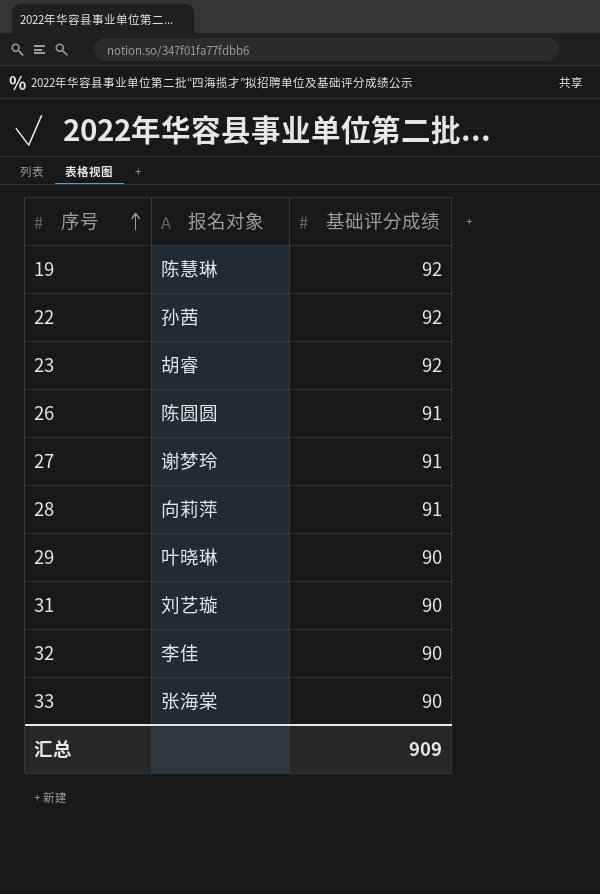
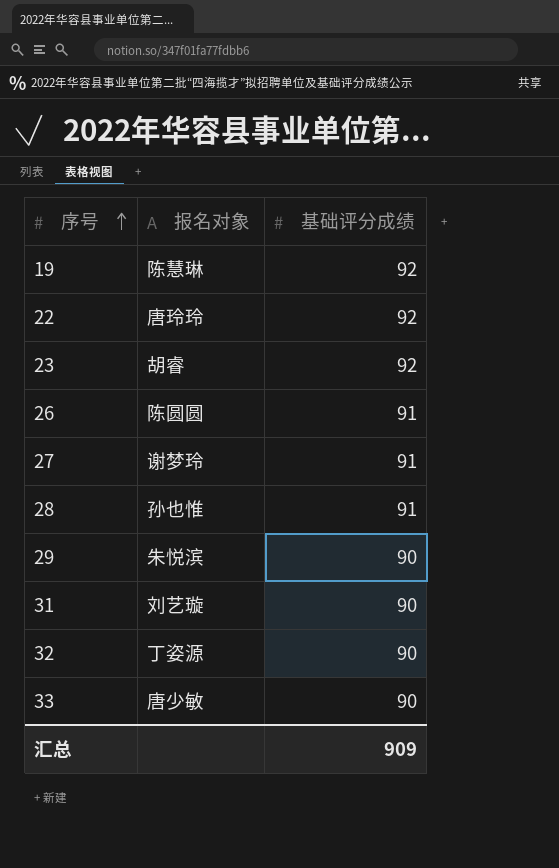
22 | 报名对象: 孙茜 -> 唐玲玲
28 | 报名对象: 向莉萍 -> 孙也惟
29 | 报名对象: 叶晓琳 -> 朱悦滨
32 | 报名对象: 李佳 -> 丁姿源
33 | 报名对象: 张海棠 -> 唐少敏

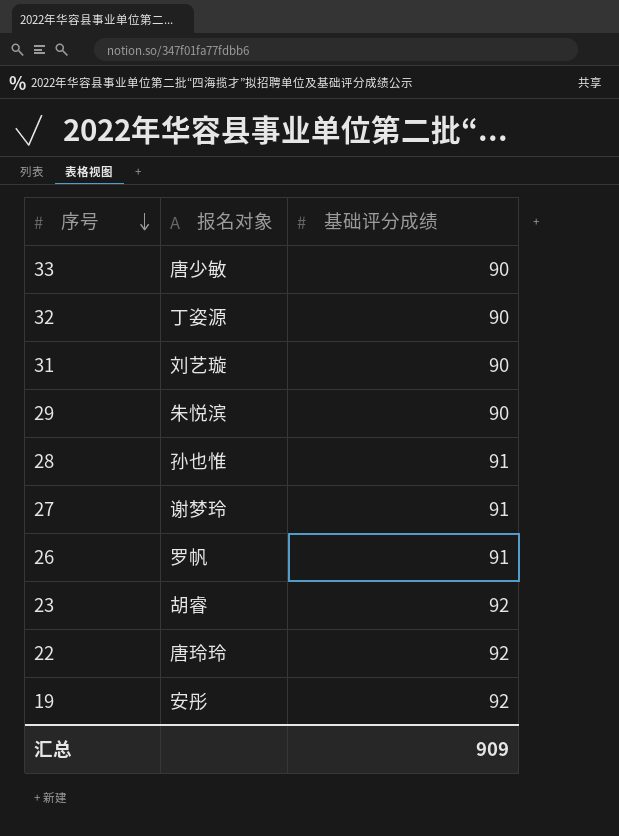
row order: 序号 ascending -> 序号 descending
26 | 报名对象: 陈圆圆 -> 罗帆
19 | 报名对象: 陈慧琳 -> 安彤

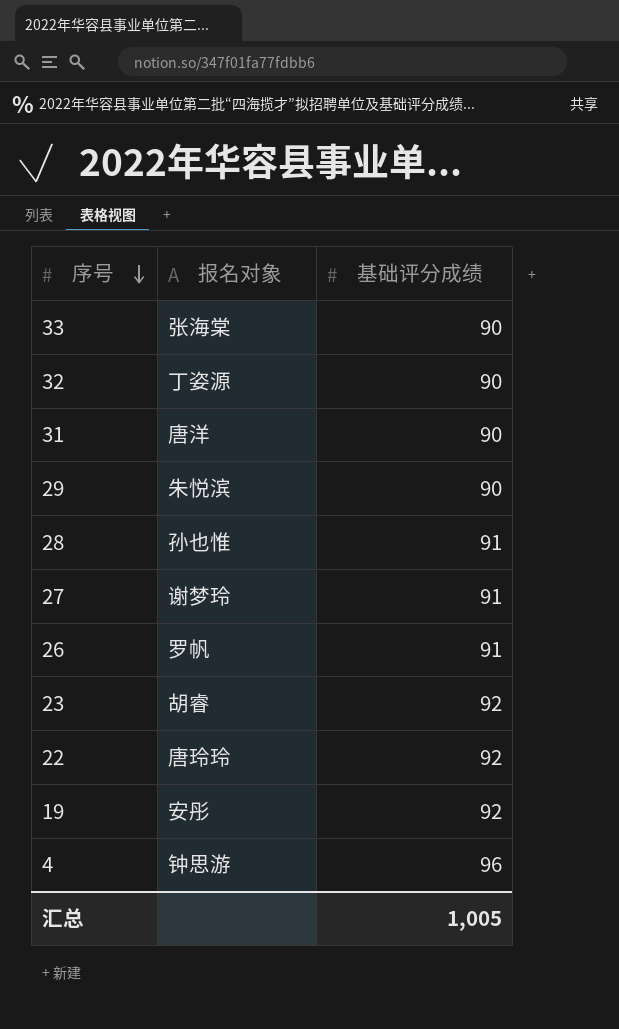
33 | 报名对象: 唐少敏 -> 张海棠
31 | 报名对象: 刘艺璇 -> 唐洋
row 4: none -> 钟思游 | 96
汇总 | 基础评分成绩: 909 -> 1,005

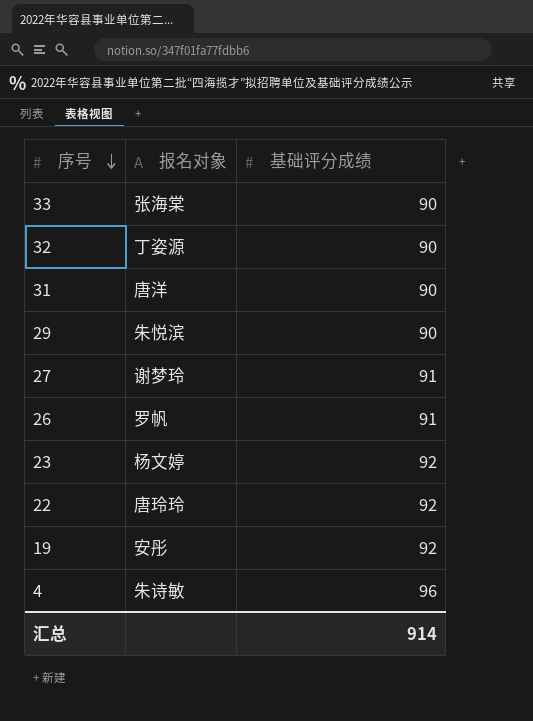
row 28: 孙也惟 | 91 -> none
23 | 报名对象: 胡睿 -> 杨文婷
4 | 报名对象: 钟思游 -> 朱诗敏
汇总 | 基础评分成绩: 1,005 -> 914

